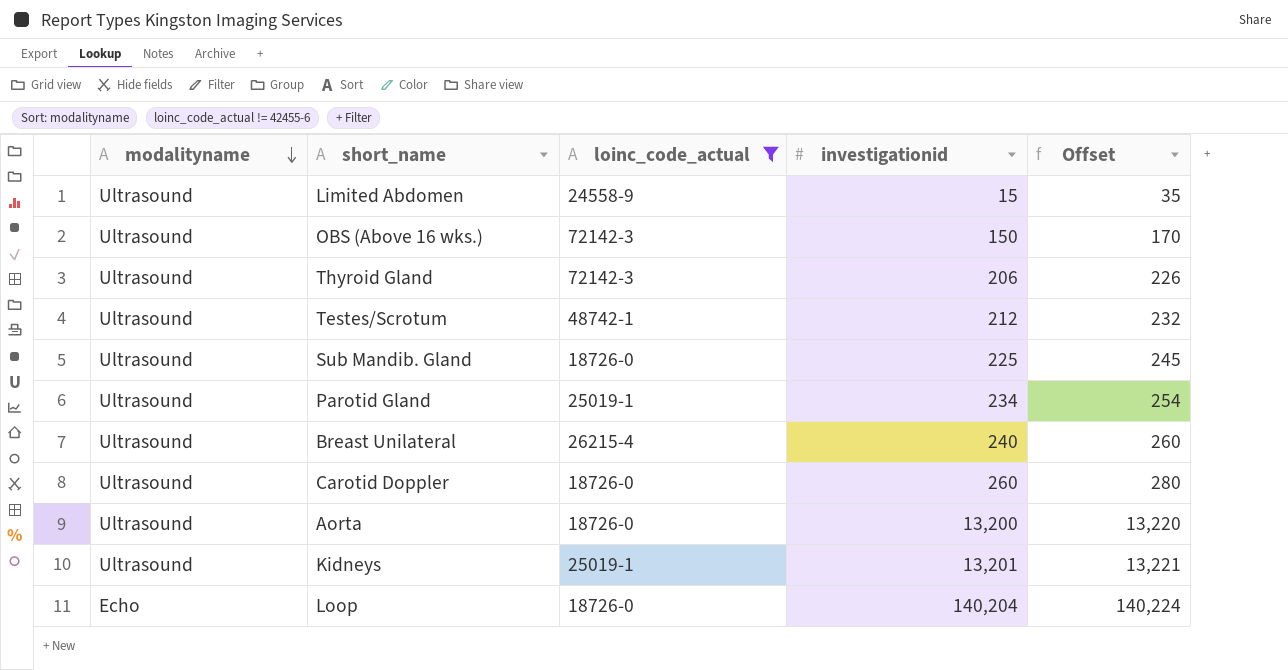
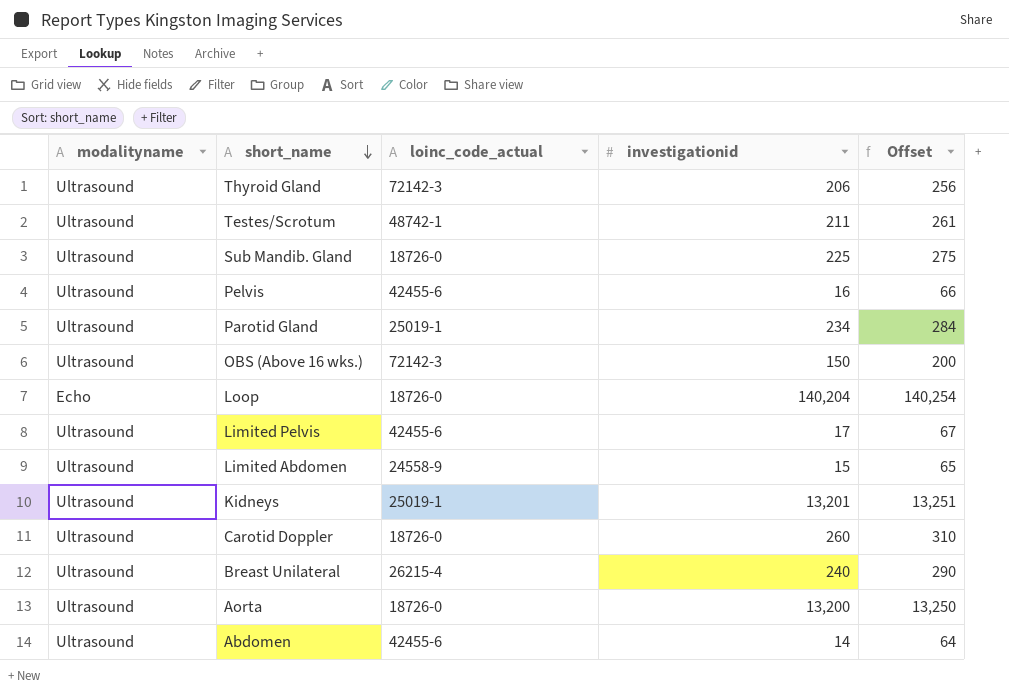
filter: loinc_code_actual != 42455-6 -> none
row order: modalityname descending -> short_name descending
column Offset | formula: [investigationid] + 20 -> [investigationid] + 50
Testes/Scrotum | investigationid: 212 -> 211

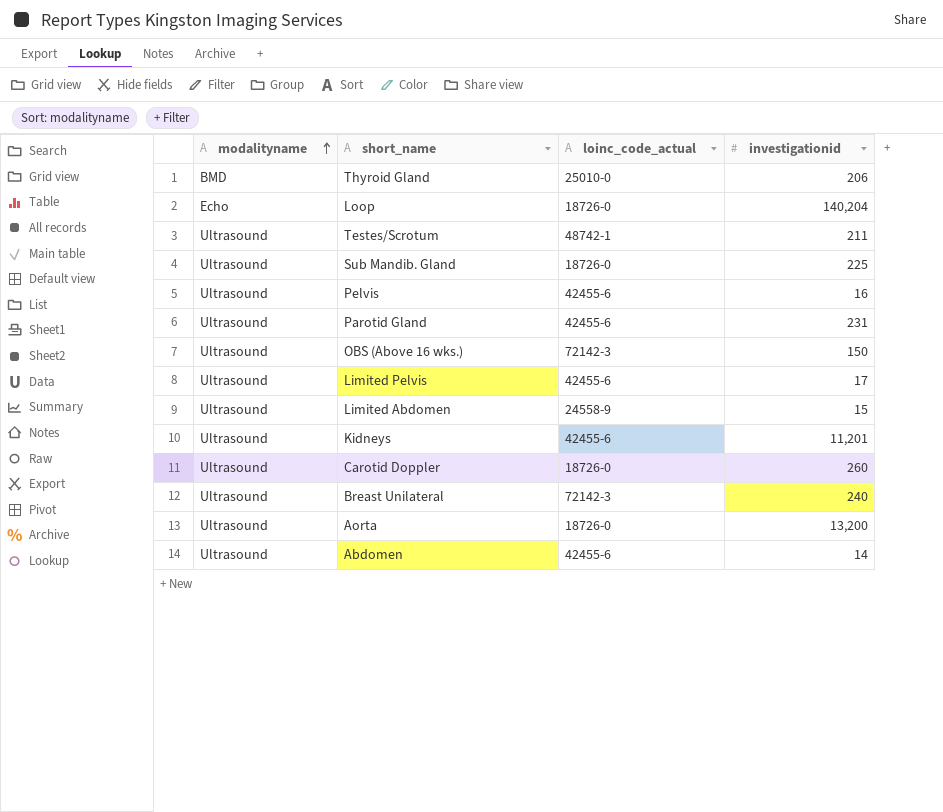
row order: short_name descending -> modalityname ascending
column Offset | formula: [investigationid] + 50 -> none
Thyroid Gland | modalityname: Ultrasound -> BMD
Thyroid Gland | loinc_code_actual: 72142-3 -> 25010-0
Parotid Gland | loinc_code_actual: 25019-1 -> 42455-6
Parotid Gland | investigationid: 234 -> 231
Kidneys | loinc_code_actual: 25019-1 -> 42455-6
Kidneys | investigationid: 13,201 -> 11,201
Breast Unilateral | loinc_code_actual: 26215-4 -> 72142-3

